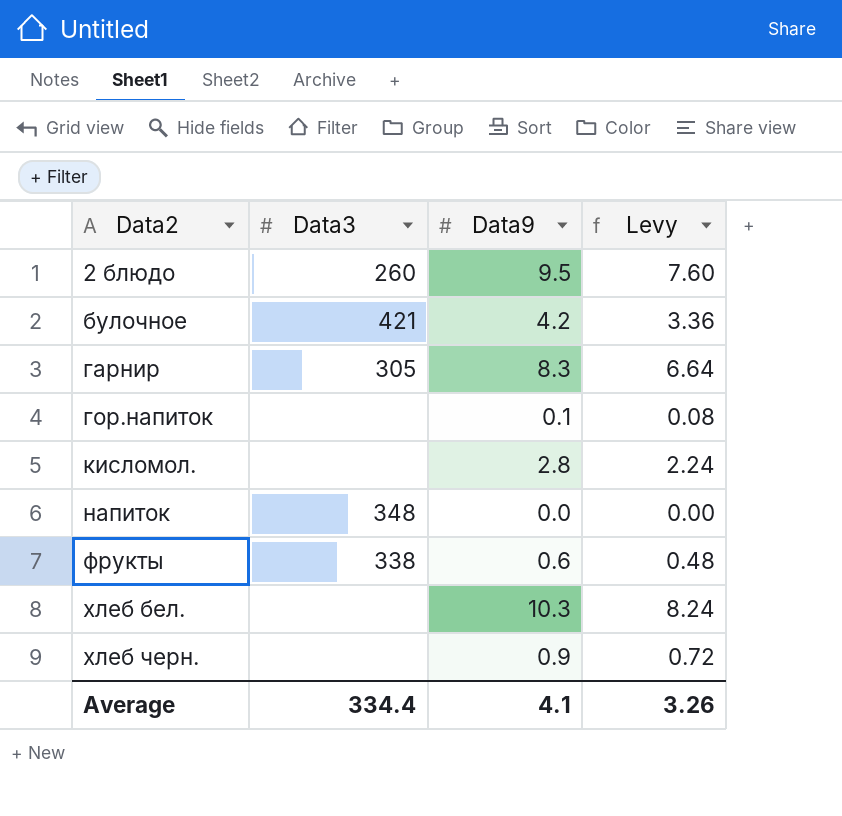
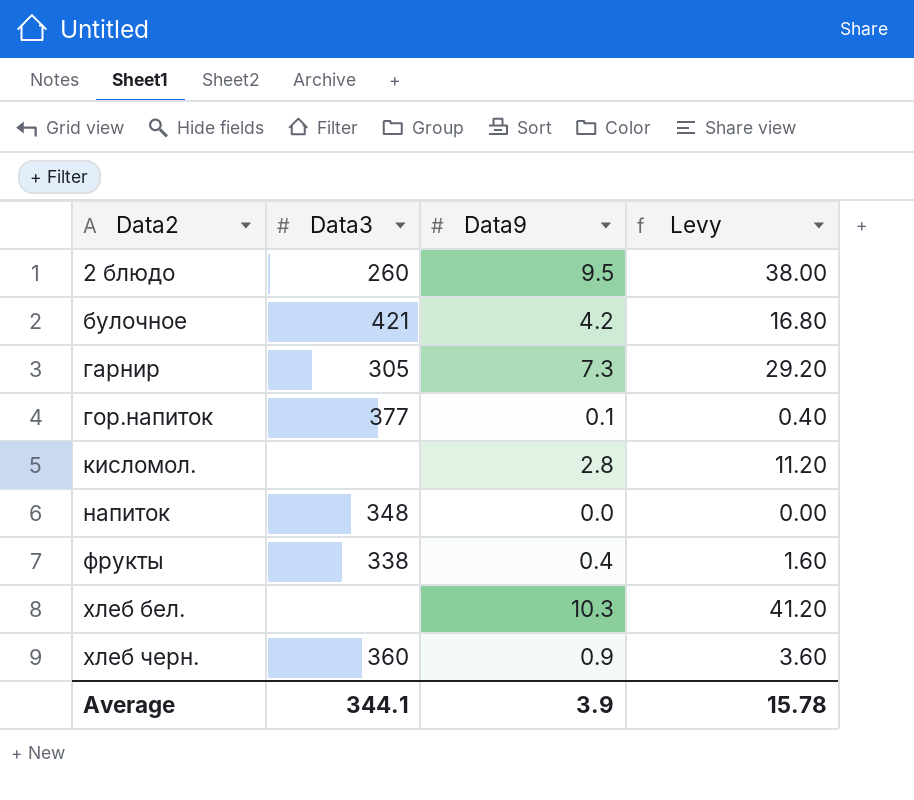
column Levy | formula: [Data9] * 0.8 -> [Data9] * 4
гарнир | Data9: 8.3 -> 7.3
гор.напиток | Data3: none -> 377
фрукты | Data9: 0.6 -> 0.4
хлеб черн. | Data3: none -> 360
Average | Data3: 334.4 -> 344.1
Average | Data9: 4.1 -> 3.9
Average | Levy: 3.26 -> 15.78

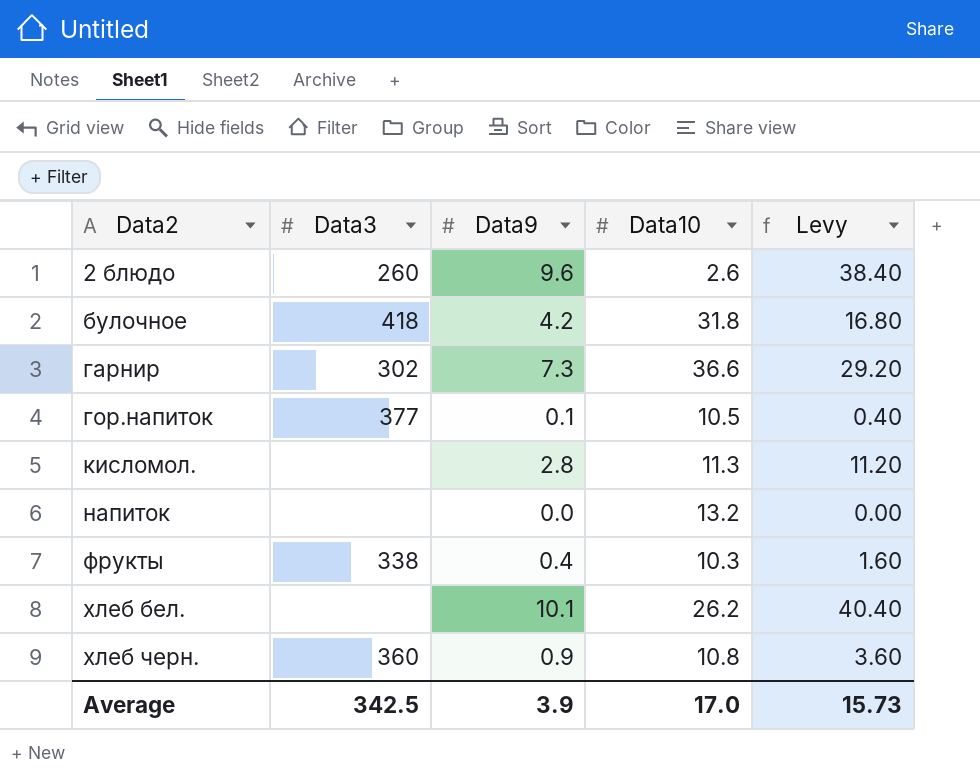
column Data10 | position: none -> 4
2 блюдо | Data9: 9.5 -> 9.6
2 блюдо | Levy: 38.00 -> 38.40
булочное | Data3: 421 -> 418
гарнир | Data3: 305 -> 302
напиток | Data3: 348 -> none
хлеб бел. | Data9: 10.3 -> 10.1
хлеб бел. | Levy: 41.20 -> 40.40
Average | Data3: 344.1 -> 342.5
Average | Levy: 15.78 -> 15.73

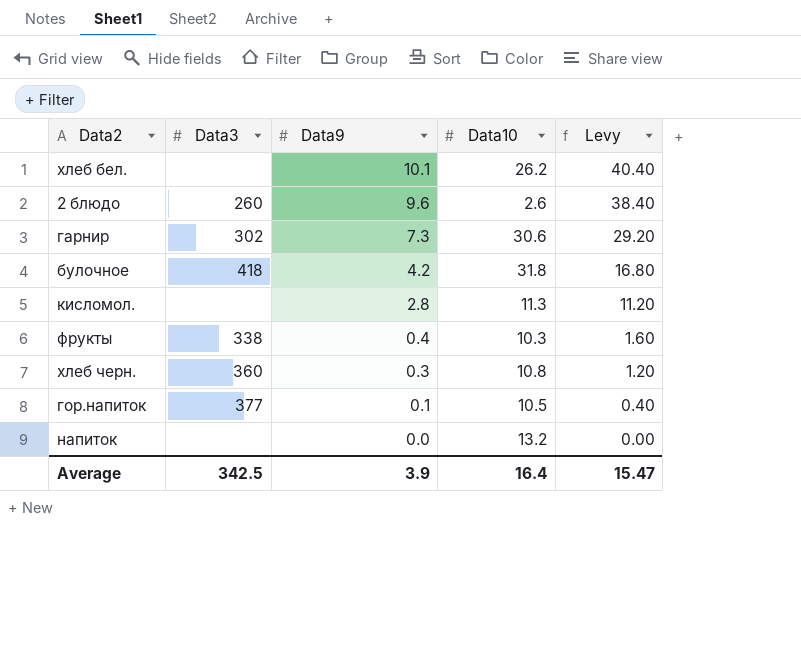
row order: Data2 ascending -> Data9 descending
гарнир | Data10: 36.6 -> 30.6
хлеб черн. | Data9: 0.9 -> 0.3
хлеб черн. | Levy: 3.60 -> 1.20
Average | Data10: 17.0 -> 16.4
Average | Levy: 15.73 -> 15.47

